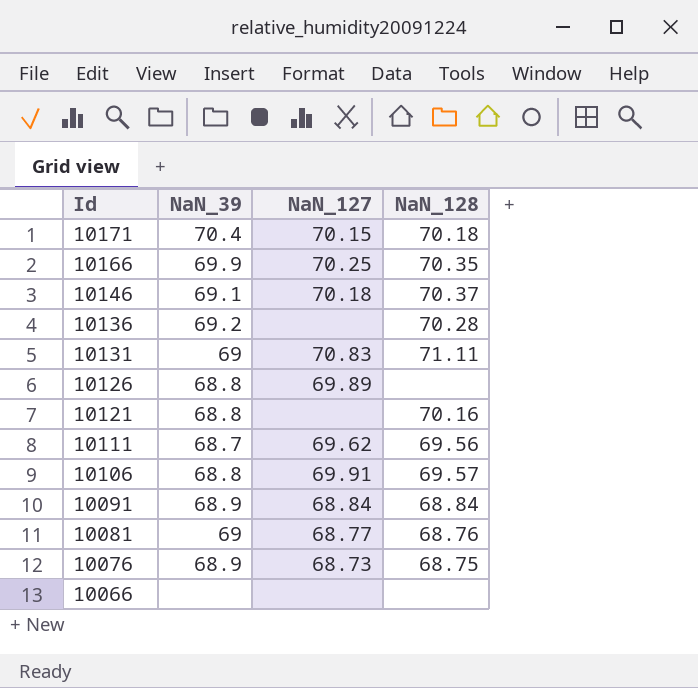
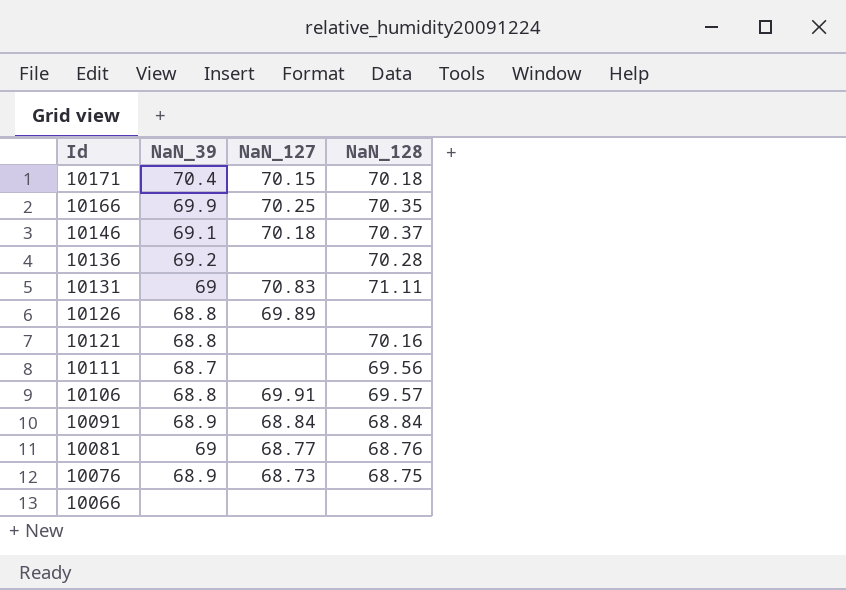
10111 | NaN_127: 69.62 -> none

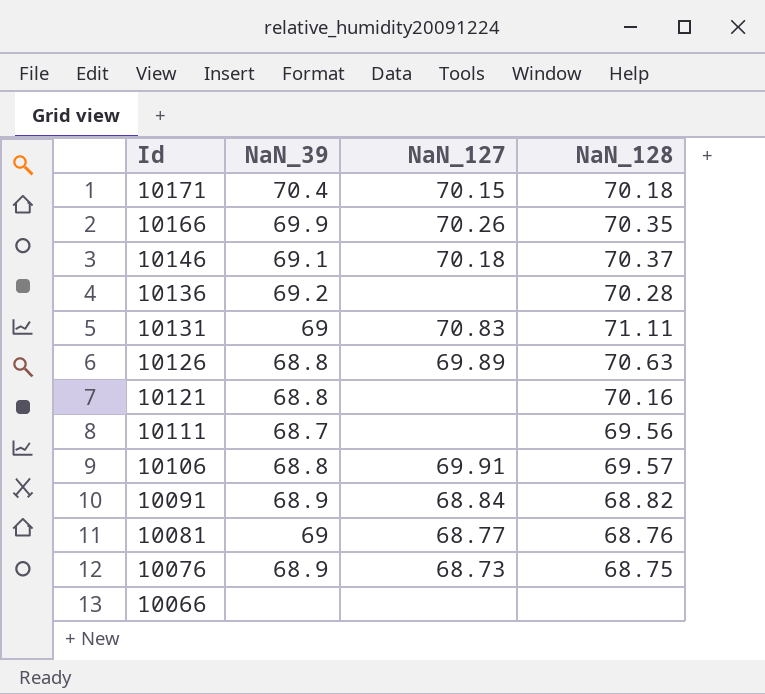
10166 | NaN_127: 70.25 -> 70.26
10126 | NaN_128: none -> 70.63
10091 | NaN_128: 68.84 -> 68.82

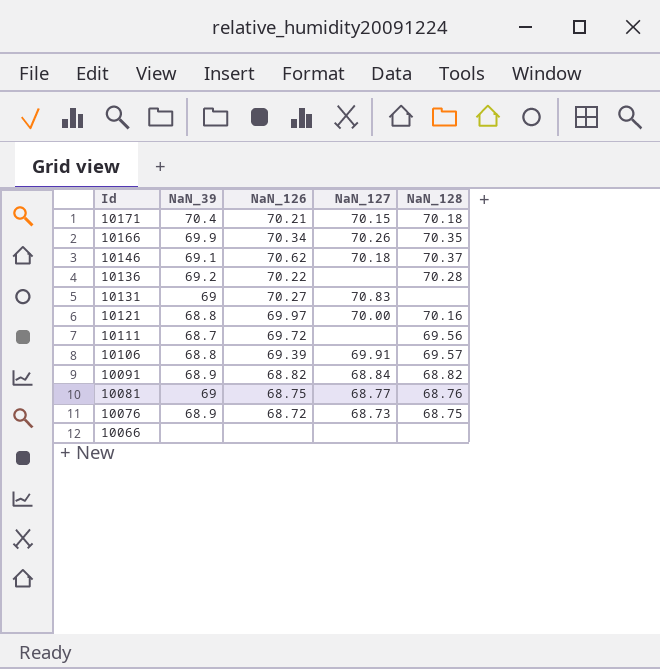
column NaN_126 | position: none -> 3
row 10126: 68.8 | 69.89 | 70.63 -> none
10131 | NaN_128: 71.11 -> none
10121 | NaN_127: none -> 70.00

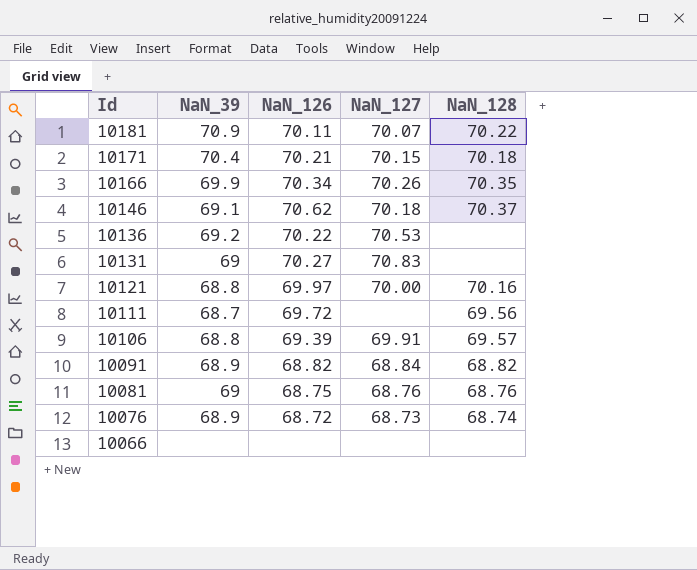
row 10181: none -> 70.9 | 70.11 | 70.07 | 70.22
10136 | NaN_127: none -> 70.53
10136 | NaN_128: 70.28 -> none
10081 | NaN_127: 68.77 -> 68.76
10076 | NaN_128: 68.75 -> 68.74

